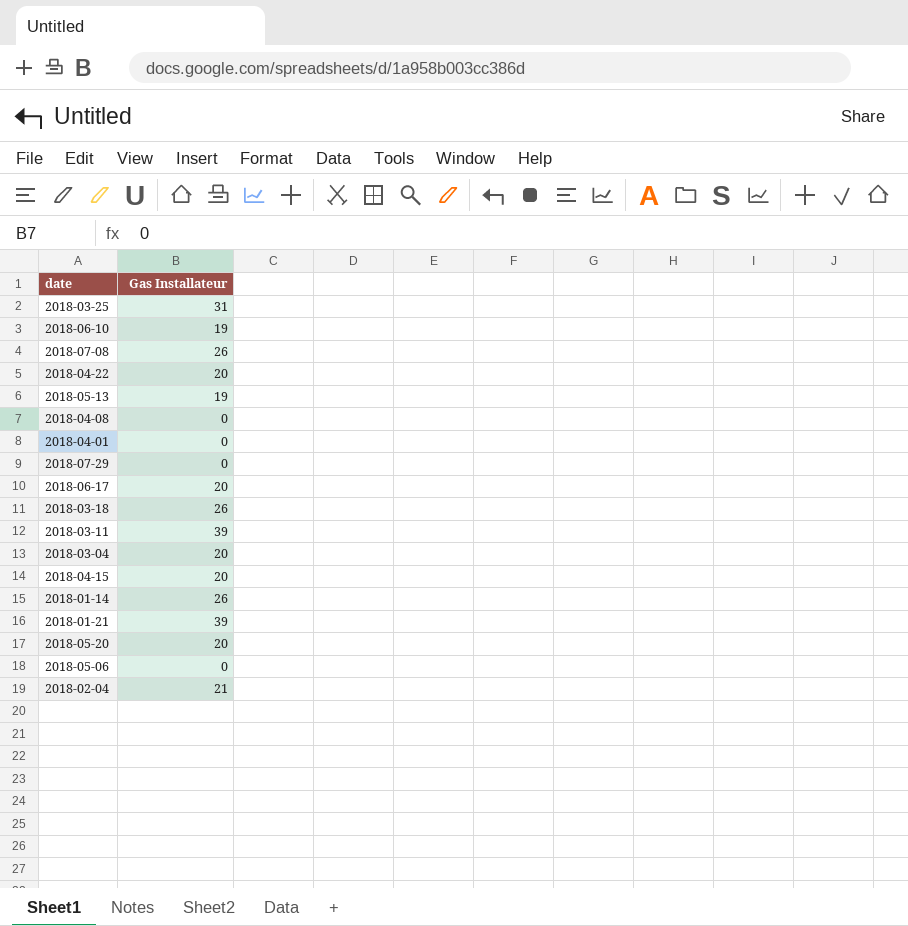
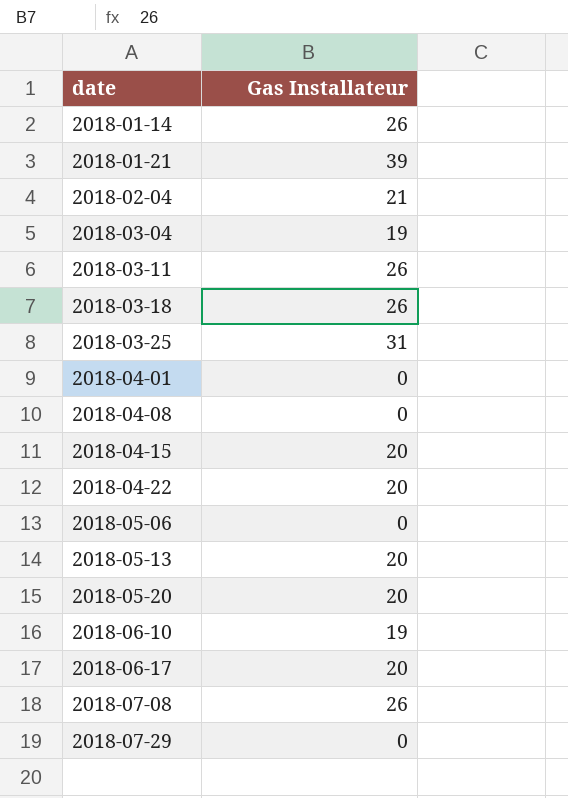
row order: none -> date ascending
2018-03-04 | Gas Installateur: 20 -> 19
2018-03-11 | Gas Installateur: 39 -> 26
2018-05-13 | Gas Installateur: 19 -> 20

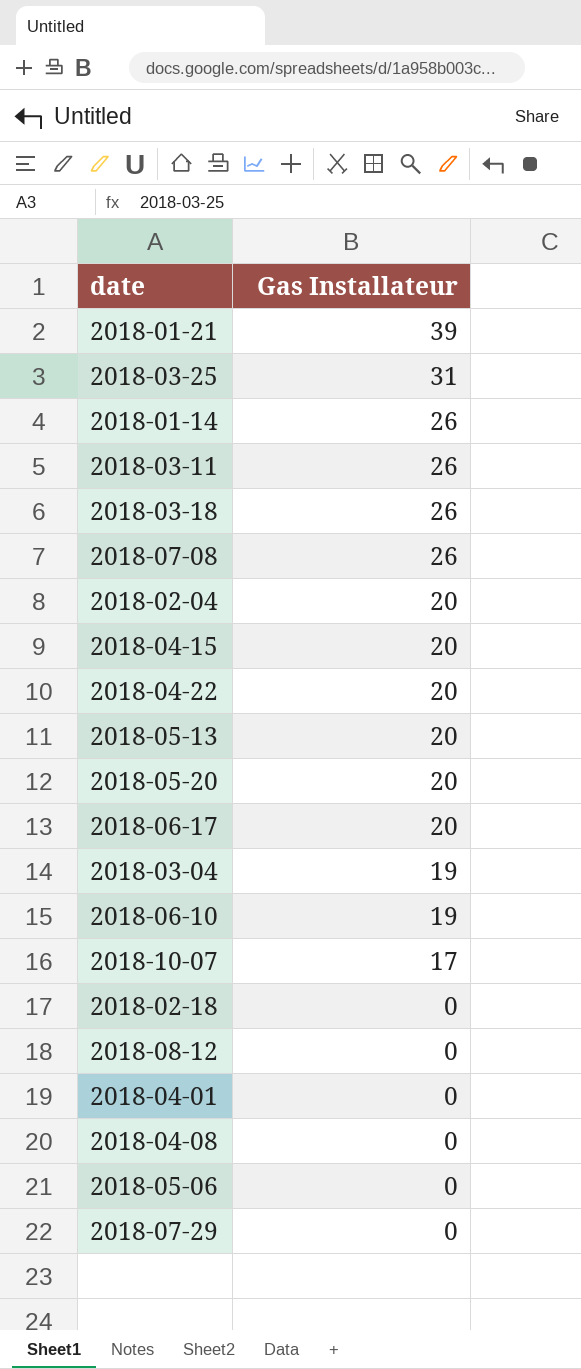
row order: date ascending -> Gas Installateur descending
2018-02-04 | Gas Installateur: 21 -> 20
row 2018-10-07: none -> 17
row 2018-02-18: none -> 0
row 2018-08-12: none -> 0

